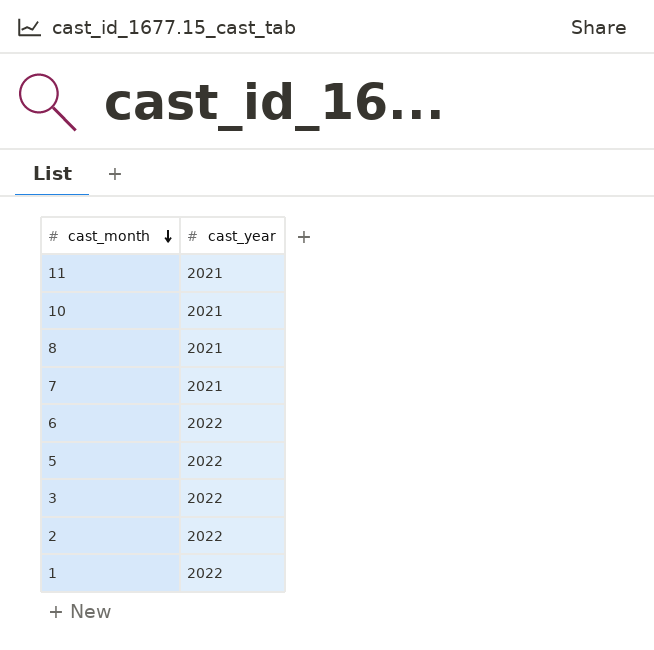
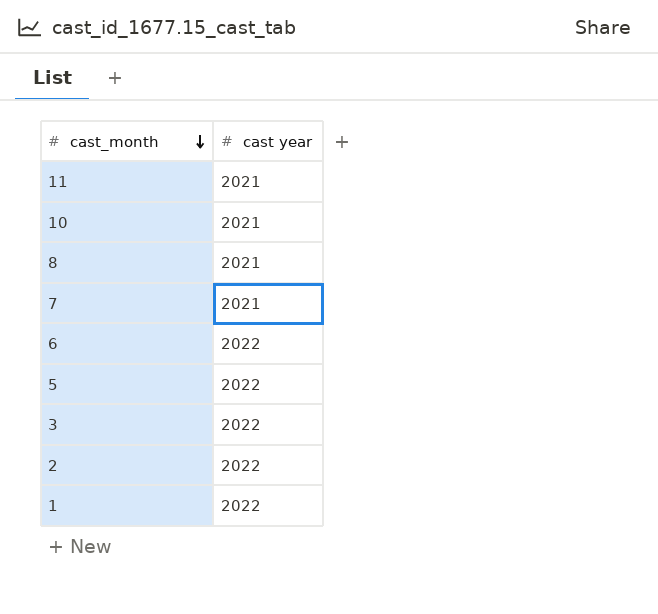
column name: cast_year -> cast year

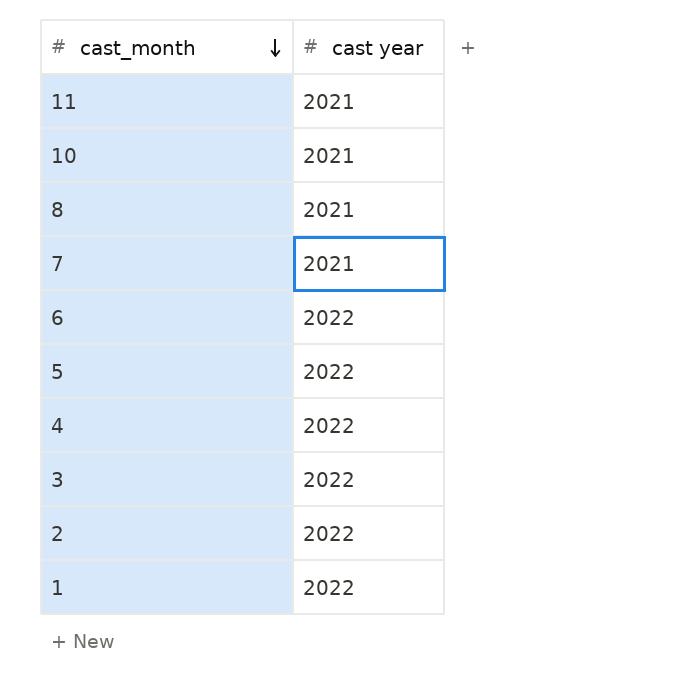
row 4: none -> 2022

